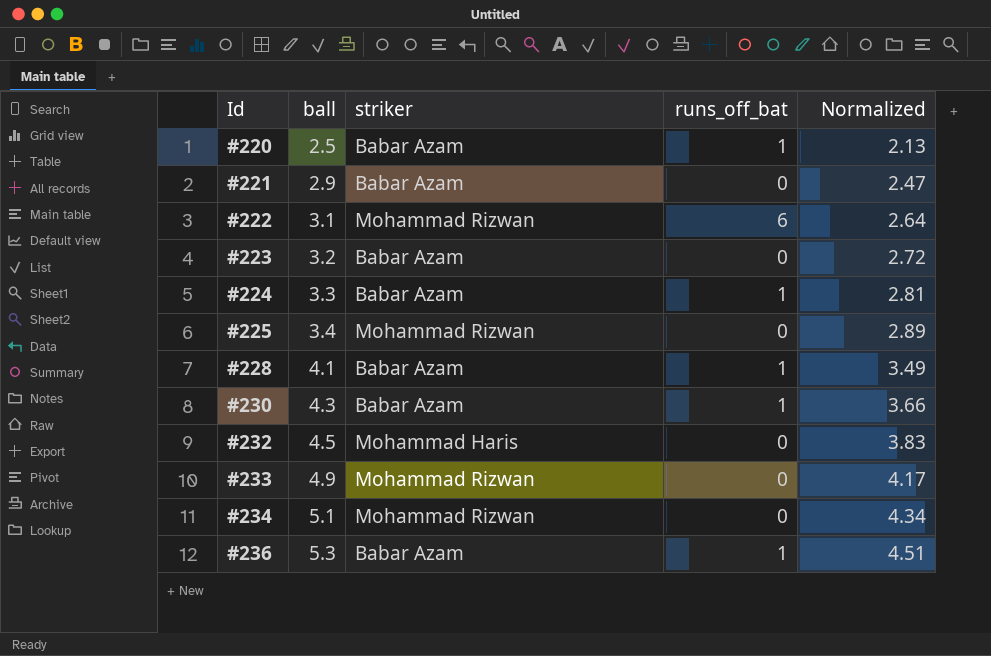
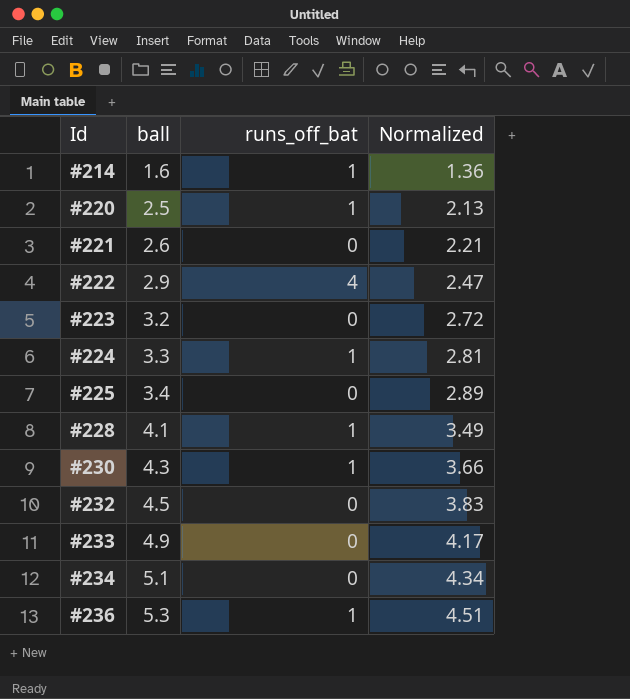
column striker | position: 3 -> none
row #214: none -> 1.6 | 1 | 1.36
#221 | ball: 2.9 -> 2.6
#221 | Normalized: 2.47 -> 2.21
#222 | ball: 3.1 -> 2.9
#222 | runs_off_bat: 6 -> 4
#222 | Normalized: 2.64 -> 2.47

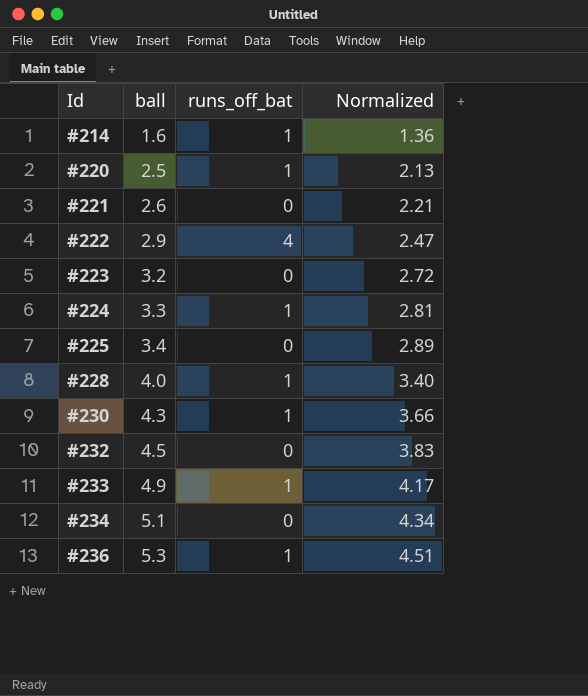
#228 | ball: 4.1 -> 4.0
#228 | Normalized: 3.49 -> 3.40
#233 | runs_off_bat: 0 -> 1

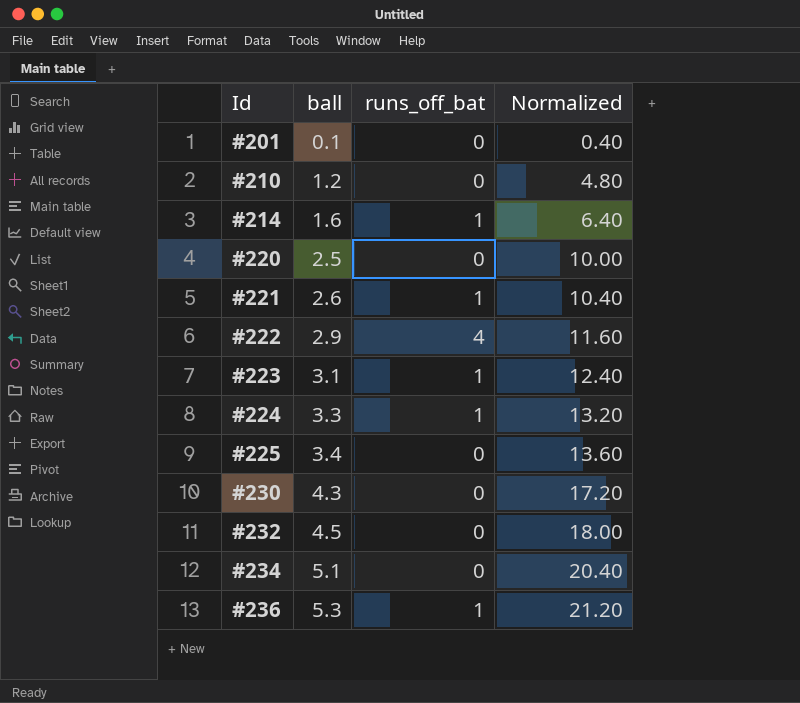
column Normalized | formula: [ball] * 0.85 -> [ball] * 4
row #228: 4.0 | 1 | 3.40 -> none
row #233: 4.9 | 1 | 4.17 -> none
row #201: none -> 0.1 | 0 | 0.40
row #210: none -> 1.2 | 0 | 4.80
#220 | runs_off_bat: 1 -> 0
#221 | runs_off_bat: 0 -> 1
#223 | ball: 3.2 -> 3.1
#223 | runs_off_bat: 0 -> 1
#230 | runs_off_bat: 1 -> 0

